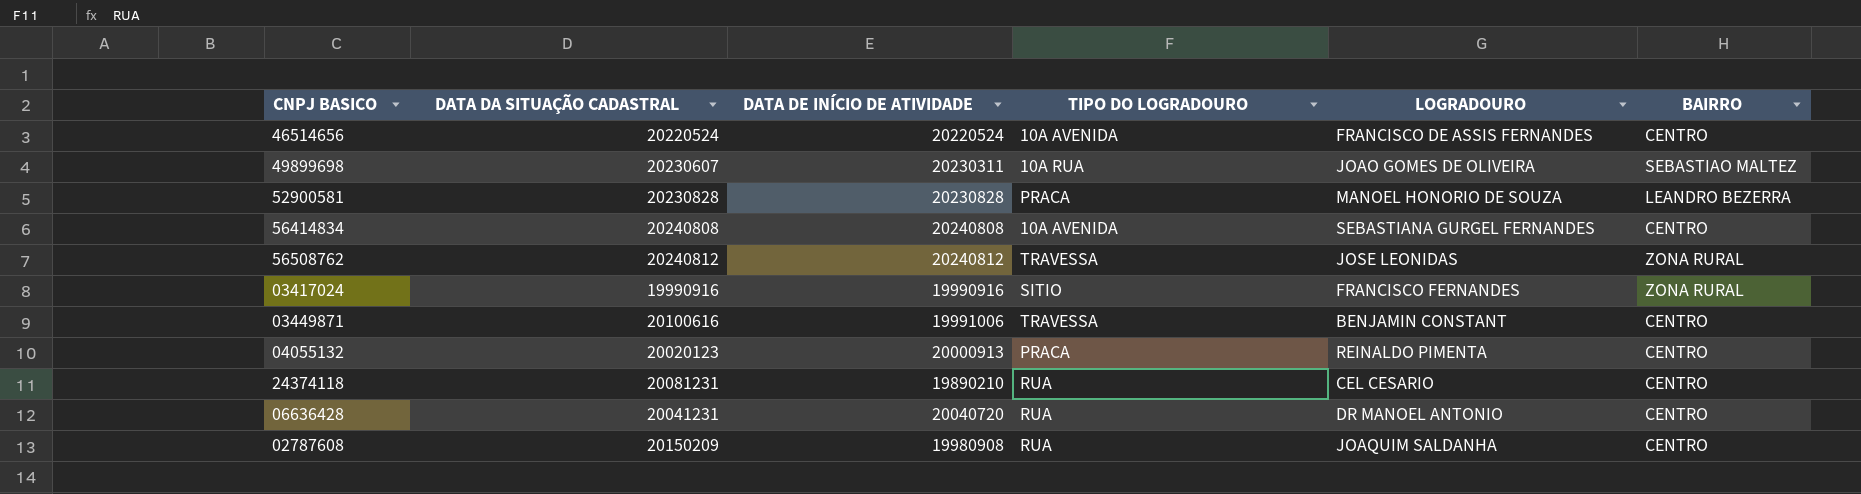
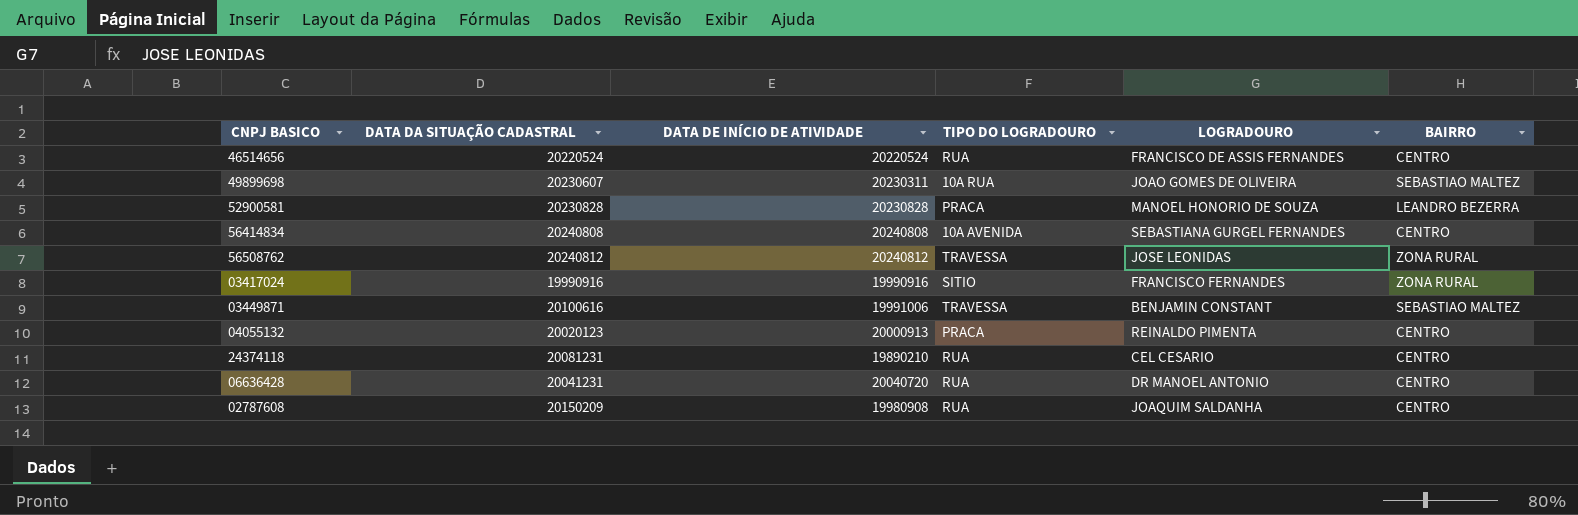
46514656 | TIPO DO LOGRADOURO: 10A AVENIDA -> RUA
03449871 | BAIRRO: CENTRO -> SEBASTIAO MALTEZ

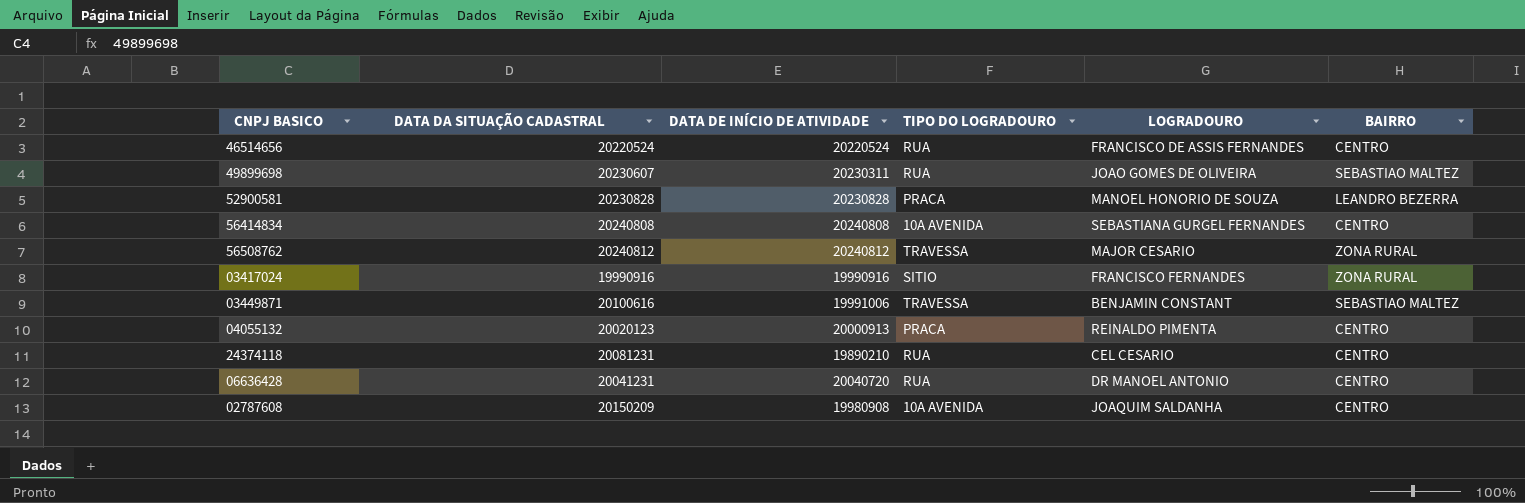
49899698 | TIPO DO LOGRADOURO: 10A RUA -> RUA
56508762 | LOGRADOURO: JOSE LEONIDAS -> MAJOR CESARIO
02787608 | TIPO DO LOGRADOURO: RUA -> 10A AVENIDA

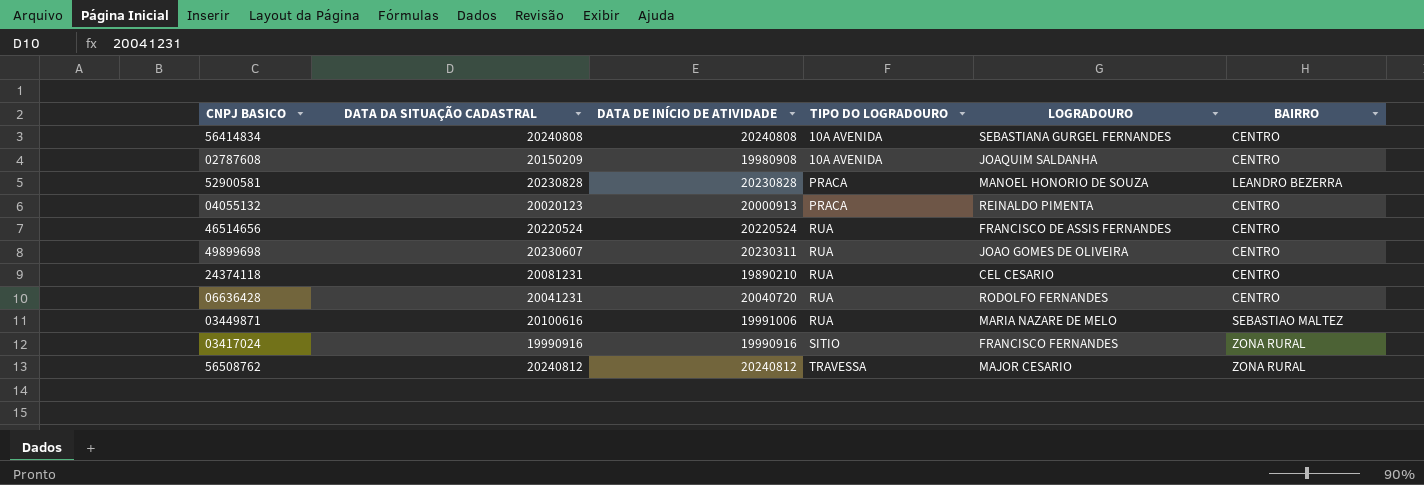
row order: none -> TIPO DO LOGRADOURO ascending
49899698 | BAIRRO: SEBASTIAO MALTEZ -> CENTRO
06636428 | LOGRADOURO: DR MANOEL ANTONIO -> RODOLFO FERNANDES
03449871 | TIPO DO LOGRADOURO: TRAVESSA -> RUA
03449871 | LOGRADOURO: BENJAMIN CONSTANT -> MARIA NAZARE DE MELO

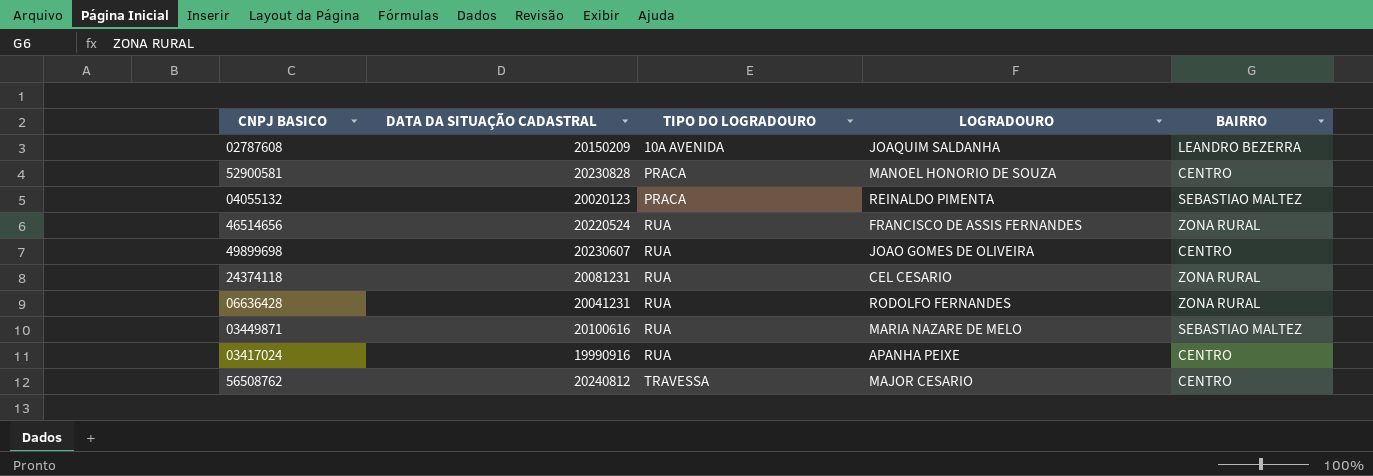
column DATA DE INÍCIO DE ATIVIDADE | position: 3 -> none
row 56414834: 20240808 | 20240808 | 10A AVENIDA | SEBASTIANA GURGEL FERNANDES | CENTRO -> none
02787608 | BAIRRO: CENTRO -> LEANDRO BEZERRA
52900581 | BAIRRO: LEANDRO BEZERRA -> CENTRO
04055132 | BAIRRO: CENTRO -> SEBASTIAO MALTEZ
46514656 | BAIRRO: CENTRO -> ZONA RURAL
24374118 | BAIRRO: CENTRO -> ZONA RURAL
06636428 | BAIRRO: CENTRO -> ZONA RURAL
03417024 | TIPO DO LOGRADOURO: SITIO -> RUA
03417024 | LOGRADOURO: FRANCISCO FERNANDES -> APANHA PEIXE
03417024 | BAIRRO: ZONA RURAL -> CENTRO
56508762 | BAIRRO: ZONA RURAL -> CENTRO

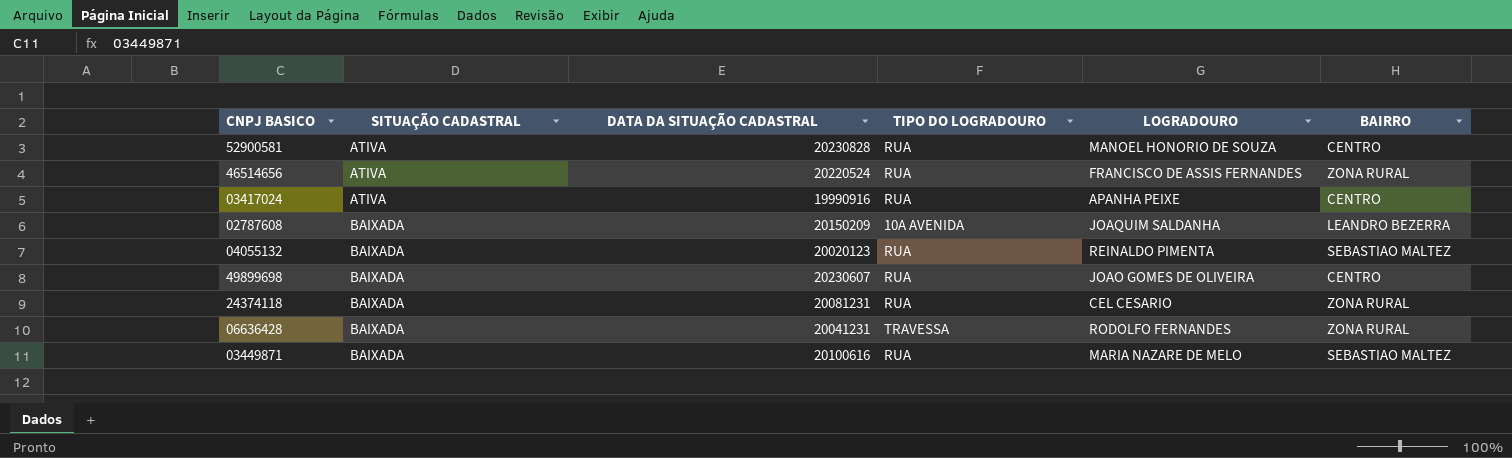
row order: TIPO DO LOGRADOURO ascending -> SITUAÇÃO CADASTRAL ascending
column SITUAÇÃO CADASTRAL | position: none -> 2
row 56508762: 20240812 | TRAVESSA | MAJOR CESARIO | CENTRO -> none
52900581 | TIPO DO LOGRADOURO: PRACA -> RUA
04055132 | TIPO DO LOGRADOURO: PRACA -> RUA
06636428 | TIPO DO LOGRADOURO: RUA -> TRAVESSA

